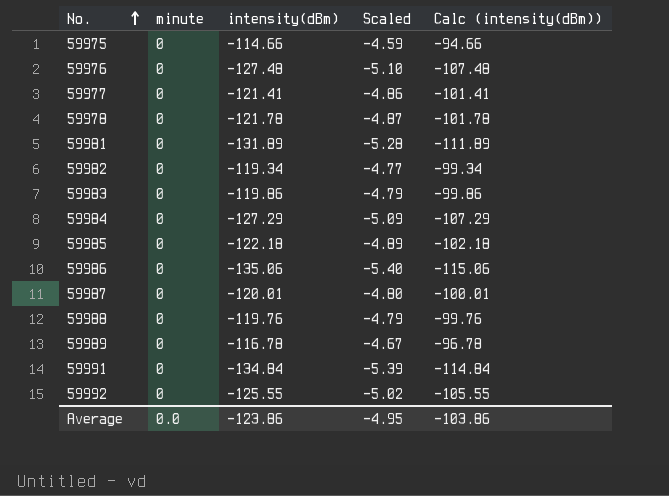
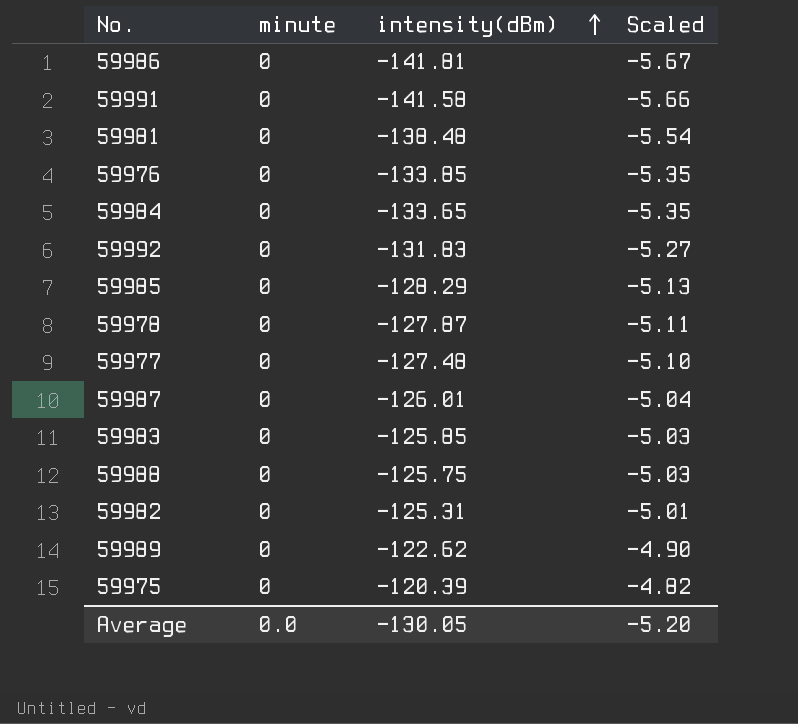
row order: No. ascending -> intensity(dBm) ascending
column Calc (intensity(dBm)) | formula: [intensity(dBm)] + 20 -> none
59986 | intensity(dBm): -135.06 -> -141.81
59986 | Scaled: -5.40 -> -5.67
59991 | intensity(dBm): -134.84 -> -141.58
59991 | Scaled: -5.39 -> -5.66
59981 | intensity(dBm): -131.89 -> -138.48
59981 | Scaled: -5.28 -> -5.54
59976 | intensity(dBm): -127.48 -> -133.85
59976 | Scaled: -5.10 -> -5.35
59984 | intensity(dBm): -127.29 -> -133.65
59984 | Scaled: -5.09 -> -5.35
59992 | intensity(dBm): -125.55 -> -131.83
59992 | Scaled: -5.02 -> -5.27
59985 | intensity(dBm): -122.18 -> -128.29
59985 | Scaled: -4.89 -> -5.13
59978 | intensity(dBm): -121.78 -> -127.87
59978 | Scaled: -4.87 -> -5.11
59977 | intensity(dBm): -121.41 -> -127.48
59977 | Scaled: -4.86 -> -5.10
59987 | intensity(dBm): -120.01 -> -126.01
59987 | Scaled: -4.80 -> -5.04
59983 | intensity(dBm): -119.86 -> -125.85
59983 | Scaled: -4.79 -> -5.03
59988 | intensity(dBm): -119.76 -> -125.75
59988 | Scaled: -4.79 -> -5.03
59982 | intensity(dBm): -119.34 -> -125.31
59982 | Scaled: -4.77 -> -5.01
59989 | intensity(dBm): -116.78 -> -122.62
59989 | Scaled: -4.67 -> -4.90
59975 | intensity(dBm): -114.66 -> -120.39
59975 | Scaled: -4.59 -> -4.82
Average | intensity(dBm): -123.86 -> -130.05
Average | Scaled: -4.95 -> -5.20

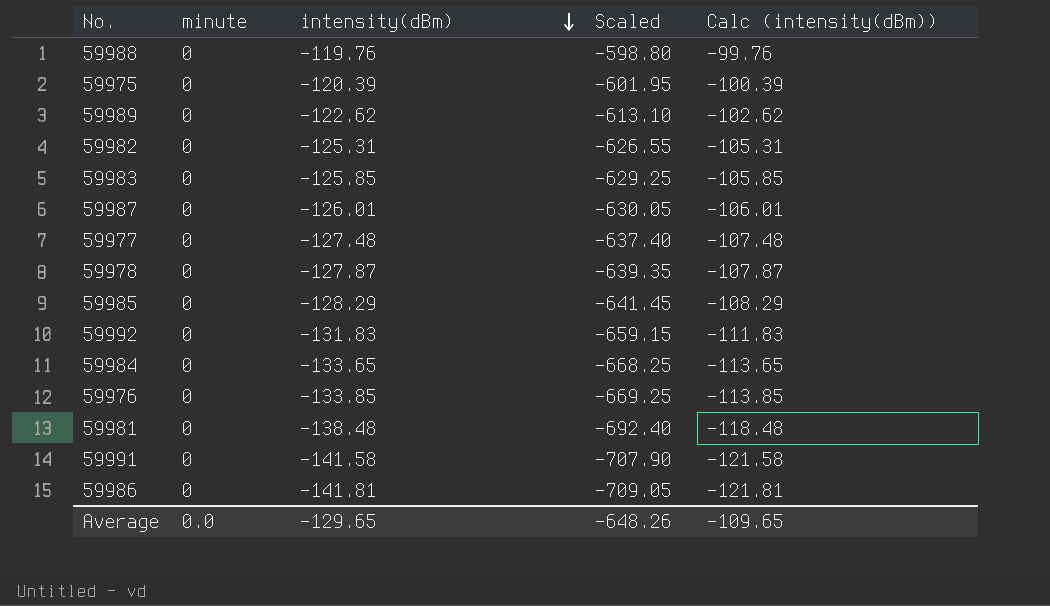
row order: intensity(dBm) ascending -> intensity(dBm) descending
column Scaled | formula: [intensity(dBm)] * 0.04 -> [intensity(dBm)] * 5
column Calc (intensity(dBm)) | formula: none -> [intensity(dBm)] + 20
59988 | intensity(dBm): -125.75 -> -119.76
Average | intensity(dBm): -130.05 -> -129.65
Average | Scaled: -5.20 -> -648.26

